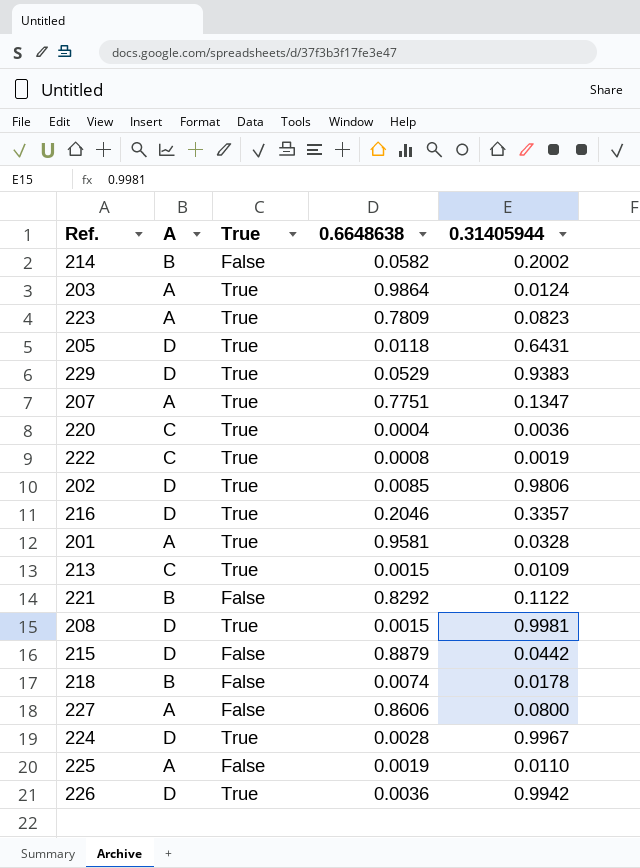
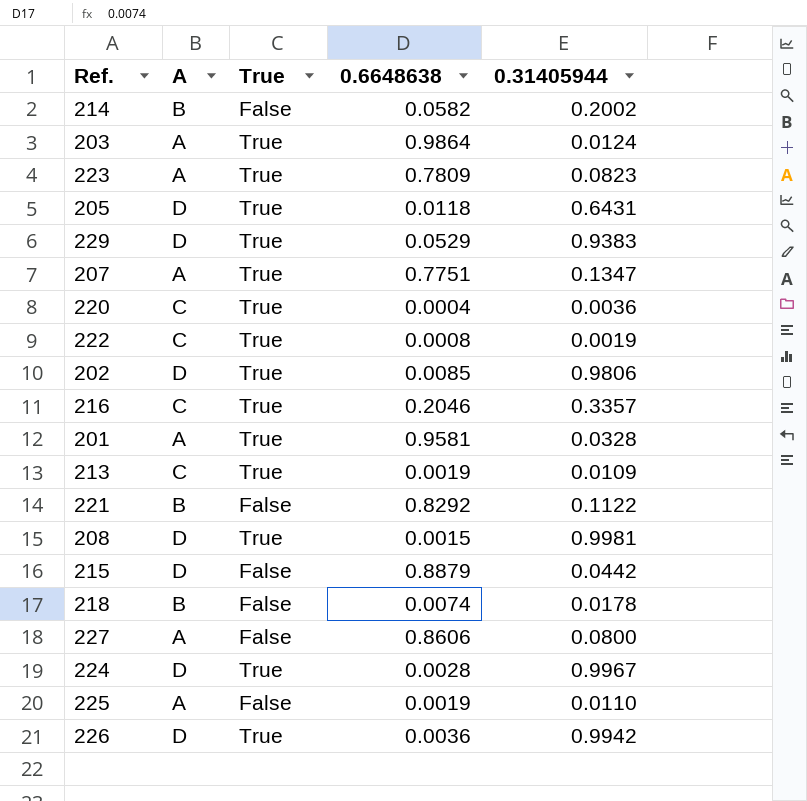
216 | A: D -> C
213 | 0.6648638: 0.0015 -> 0.0019

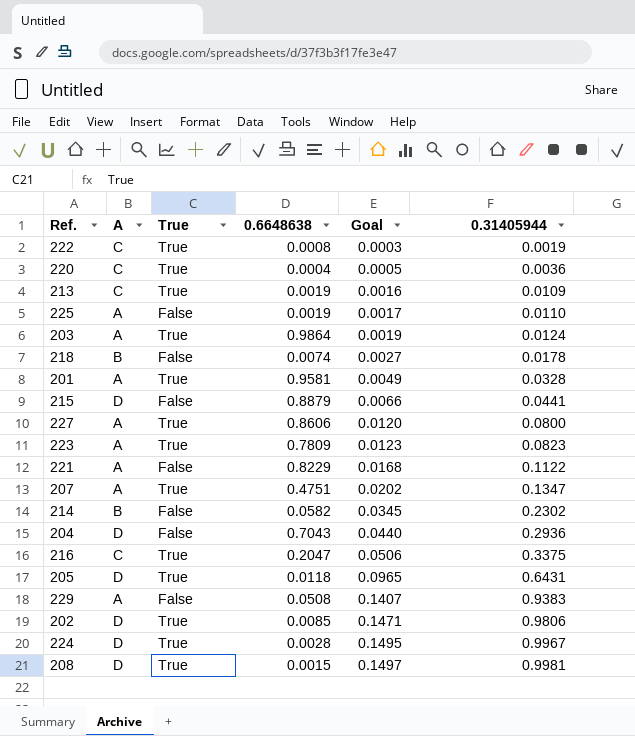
row order: none -> Goal ascending
column Goal | formula: none -> [0.31405944] * 0.15
row 226: D | True | 0.0036 | 0.9942 -> none
215 | 0.31405944: 0.0442 -> 0.0441
227 | True: False -> True
221 | A: B -> A
221 | 0.6648638: 0.8292 -> 0.8229
207 | 0.6648638: 0.7751 -> 0.4751
214 | 0.31405944: 0.2002 -> 0.2302
row 204: none -> D | False | 0.7043 | 0.0440 | 0.2936
216 | 0.6648638: 0.2046 -> 0.2047
216 | 0.31405944: 0.3357 -> 0.3375
229 | A: D -> A
229 | True: True -> False
229 | 0.6648638: 0.0529 -> 0.0508

